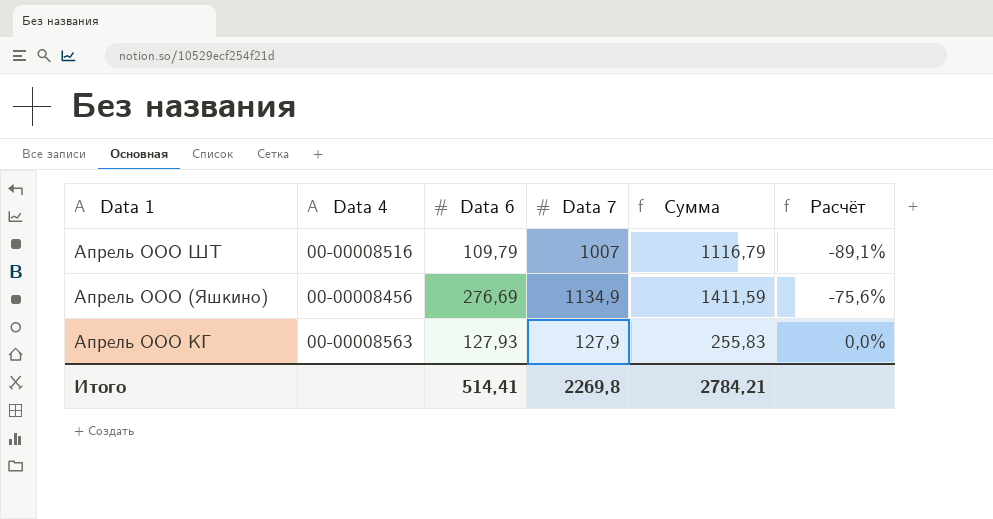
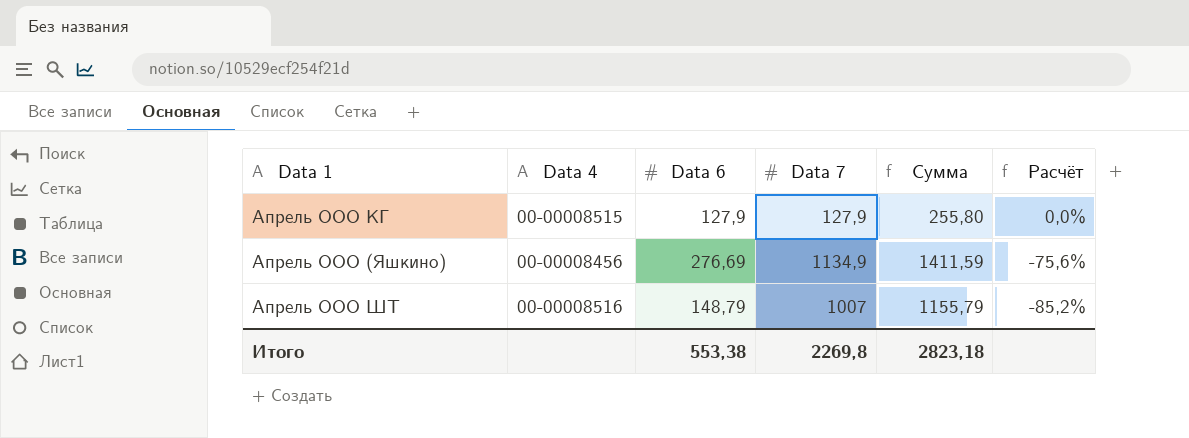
row order: Расчёт ascending -> Расчёт descending
Апрель ООО КГ | Data 4: 00-00008563 -> 00-00008515
Апрель ООО КГ | Data 6: 127,93 -> 127,9
Апрель ООО КГ | Сумма: 255,83 -> 255,80
Апрель ООО ШТ | Data 6: 109,79 -> 148,79
Апрель ООО ШТ | Сумма: 1116,79 -> 1155,79
Апрель ООО ШТ | Расчёт: -89,1% -> -85,2%
Итого | Data 6: 514,41 -> 553,38
Итого | Сумма: 2784,21 -> 2823,18

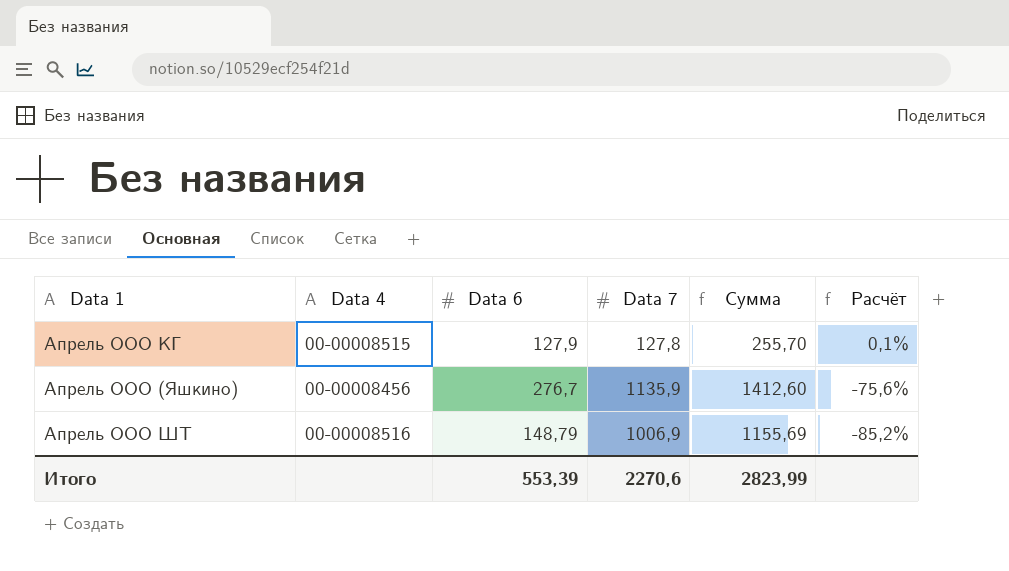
Апрель ООО КГ | Data 7: 127,9 -> 127,8
Апрель ООО КГ | Сумма: 255,80 -> 255,70
Апрель ООО КГ | Расчёт: 0,0% -> 0,1%
Апрель ООО (Яшкино) | Data 6: 276,69 -> 276,7
Апрель ООО (Яшкино) | Data 7: 1134,9 -> 1135,9
Апрель ООО (Яшкино) | Сумма: 1411,59 -> 1412,60
Апрель ООО ШТ | Data 7: 1007 -> 1006,9
Апрель ООО ШТ | Сумма: 1155,79 -> 1155,69
Итого | Data 6: 553,38 -> 553,39
Итого | Data 7: 2269,8 -> 2270,6
Итого | Сумма: 2823,18 -> 2823,99

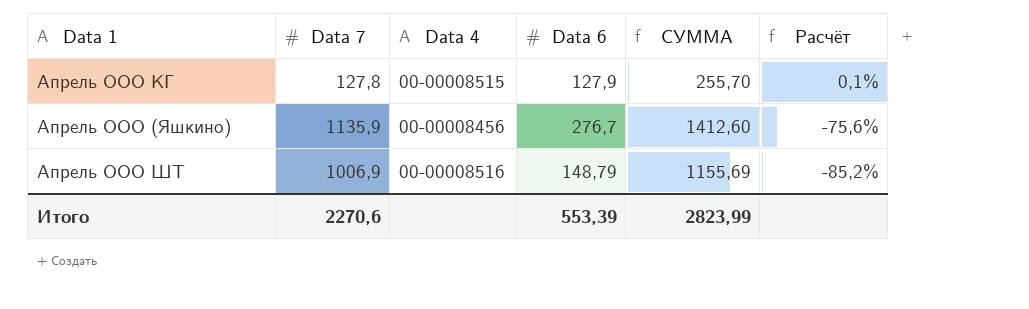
column Data 7 | position: 4 -> 2
column name: Сумма -> СУММА

